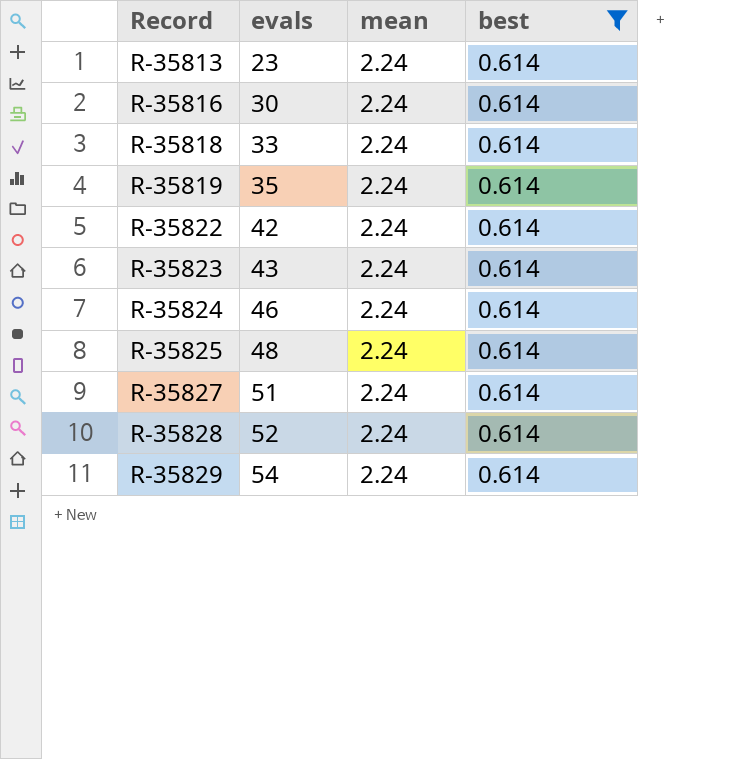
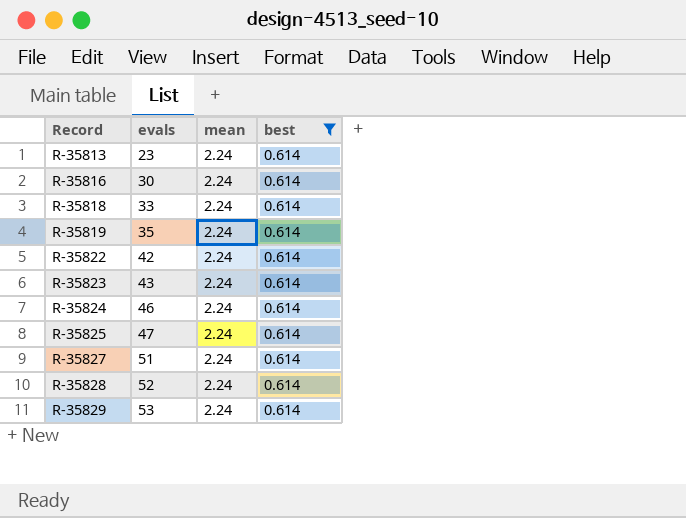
R-35825 | evals: 48 -> 47
R-35829 | evals: 54 -> 53

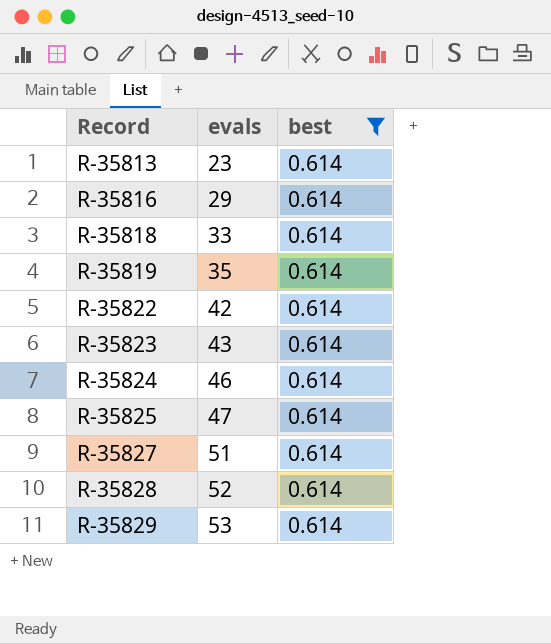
column mean | position: 3 -> none
R-35816 | evals: 30 -> 29

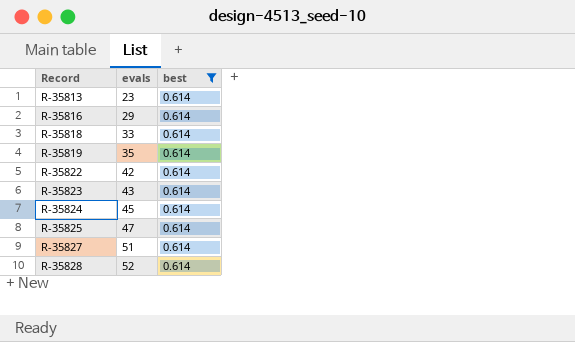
row R-35829: 53 | 0.614 -> none
R-35824 | evals: 46 -> 45

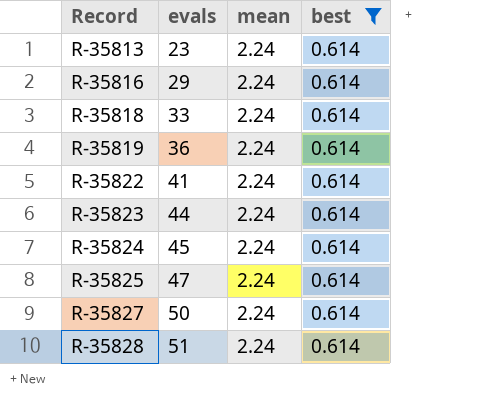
column mean | position: none -> 3
R-35819 | evals: 35 -> 36
R-35822 | evals: 42 -> 41
R-35823 | evals: 43 -> 44
R-35827 | evals: 51 -> 50
R-35828 | evals: 52 -> 51

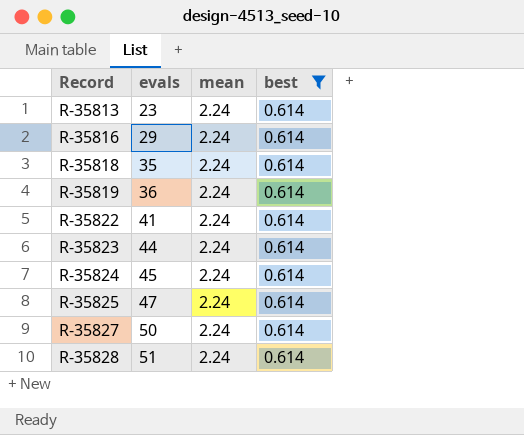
R-35818 | evals: 33 -> 35

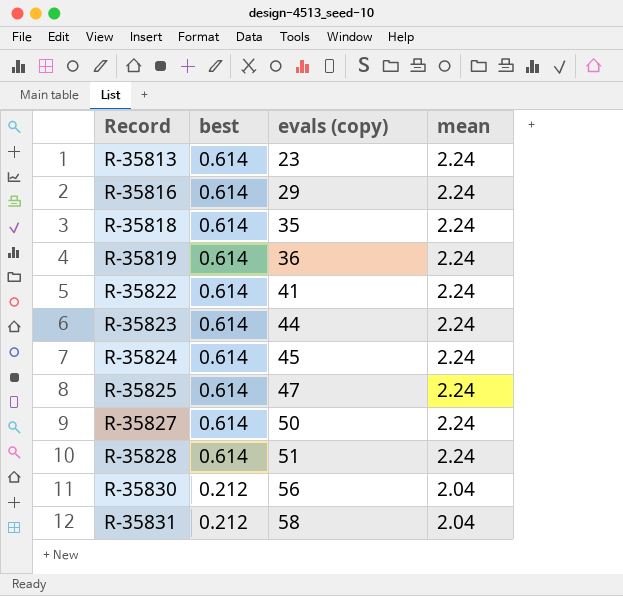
filter: best = 0.614 -> none
column best | position: 4 -> 2
column name: evals -> evals (copy)

